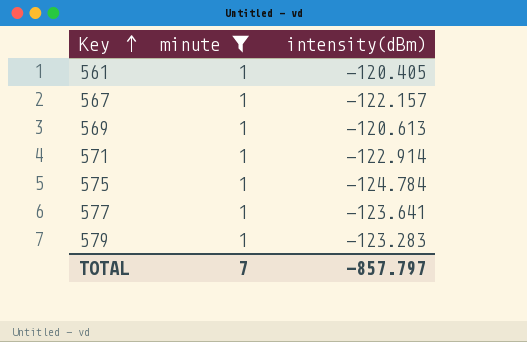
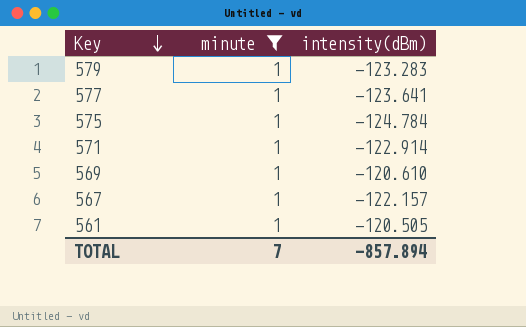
row order: Key ascending -> Key descending
569 | intensity(dBm): -120.613 -> -120.610
561 | intensity(dBm): -120.405 -> -120.505
TOTAL | intensity(dBm): -857.797 -> -857.894

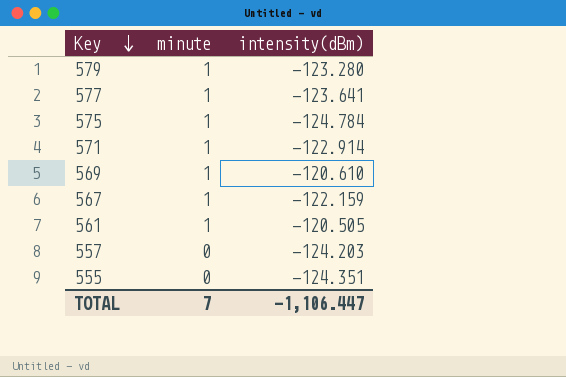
filter: minute = 1 -> none
579 | intensity(dBm): -123.283 -> -123.280
567 | intensity(dBm): -122.157 -> -122.159
TOTAL | intensity(dBm): -857.894 -> -1,106.447

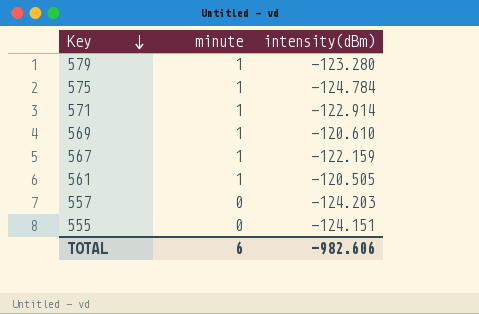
row 577: 1 | -123.641 -> none
555 | intensity(dBm): -124.351 -> -124.151
TOTAL | minute: 7 -> 6
TOTAL | intensity(dBm): -1,106.447 -> -982.606

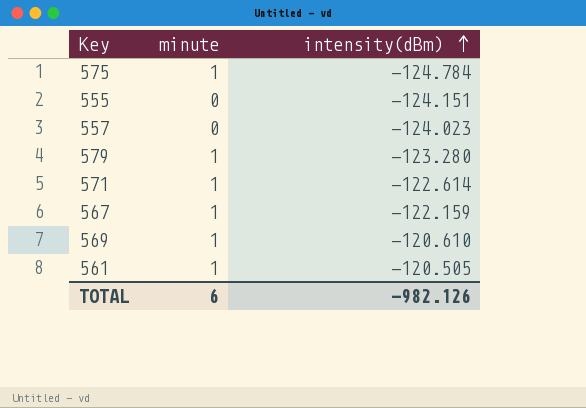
row order: Key descending -> intensity(dBm) ascending
557 | intensity(dBm): -124.203 -> -124.023
571 | intensity(dBm): -122.914 -> -122.614
TOTAL | intensity(dBm): -982.606 -> -982.126

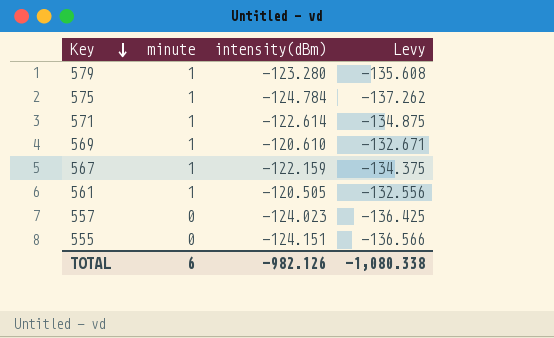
row order: intensity(dBm) ascending -> Key descending
column Levy | formula: none -> [intensity(dBm)] * 1.1

